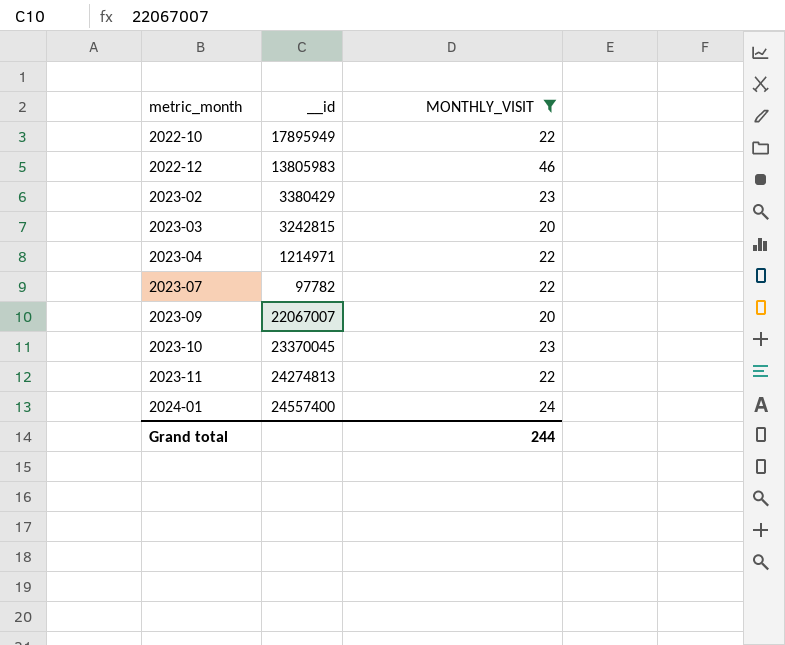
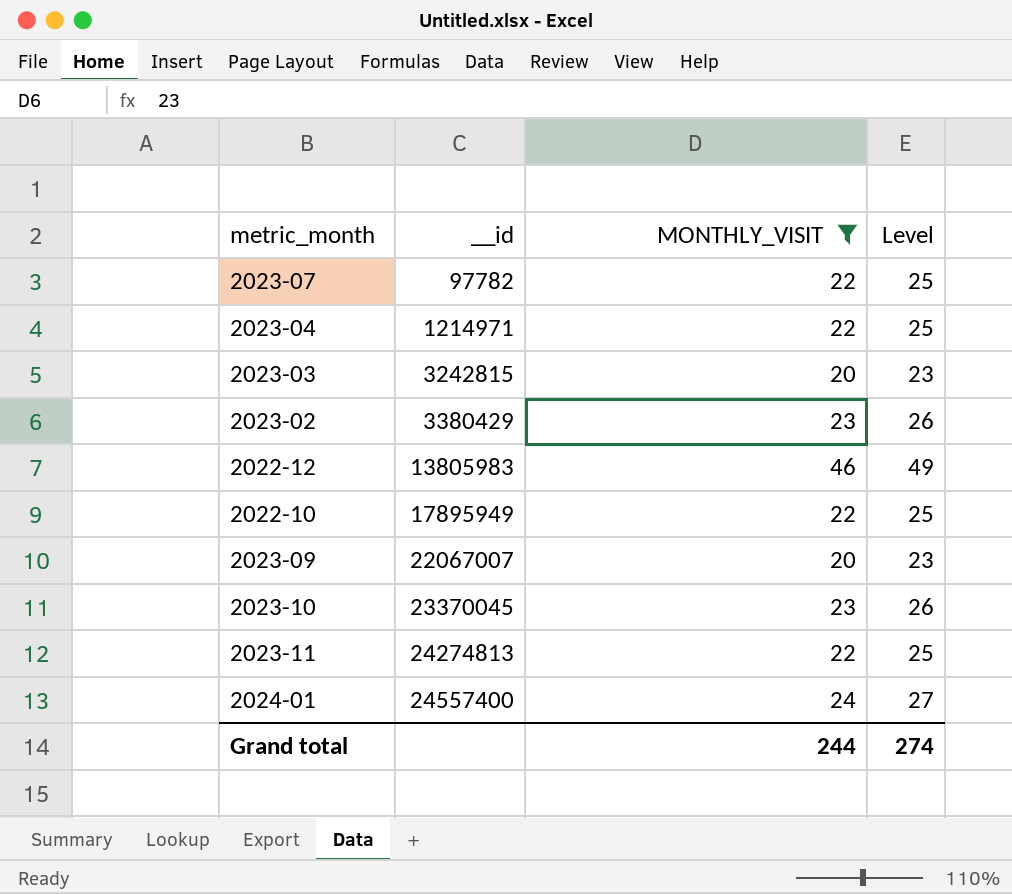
row order: metric_month ascending -> __id ascending
column Level | formula: none -> [MONTHLY_VISIT] + 3

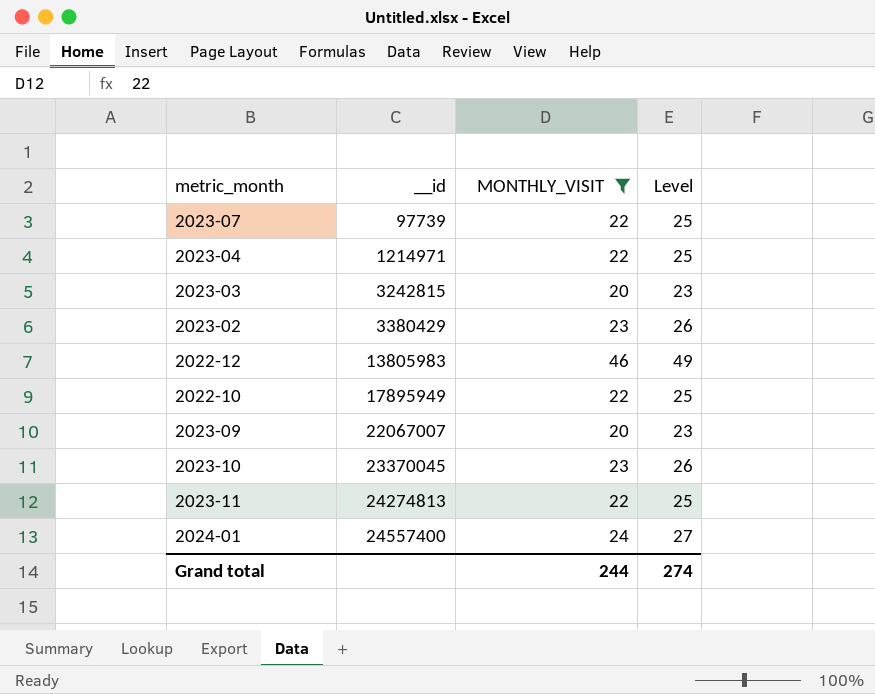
2023-07 | __id: 97782 -> 97739

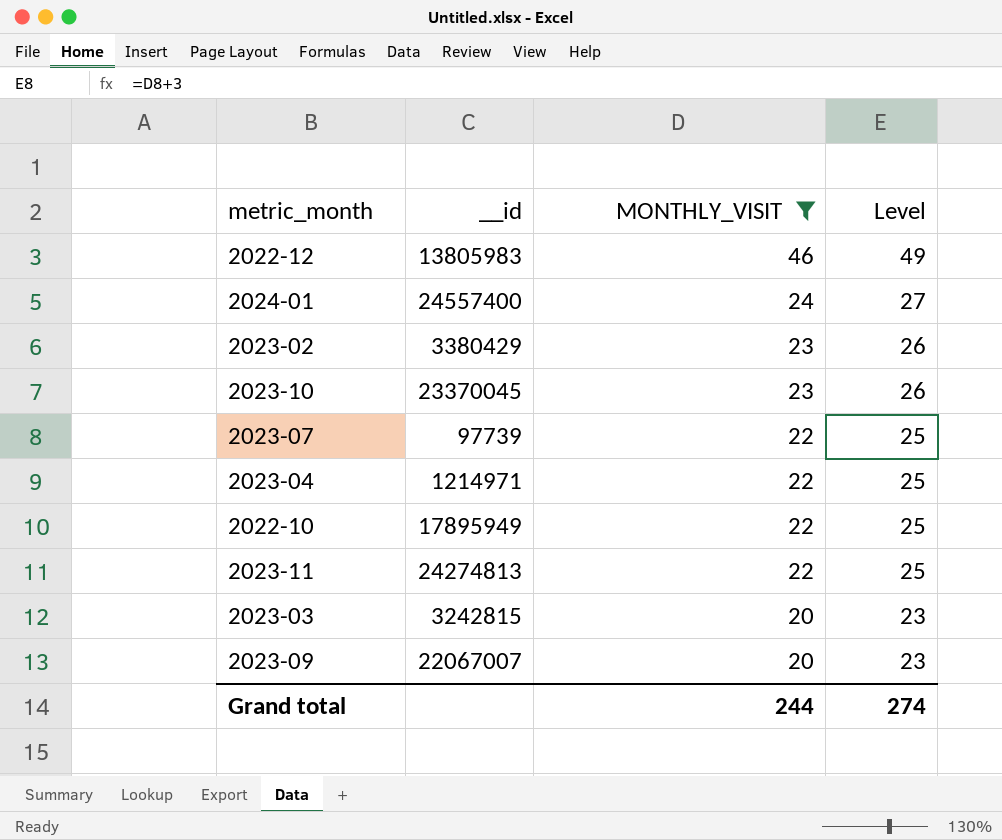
row order: __id ascending -> MONTHLY_VISIT descending

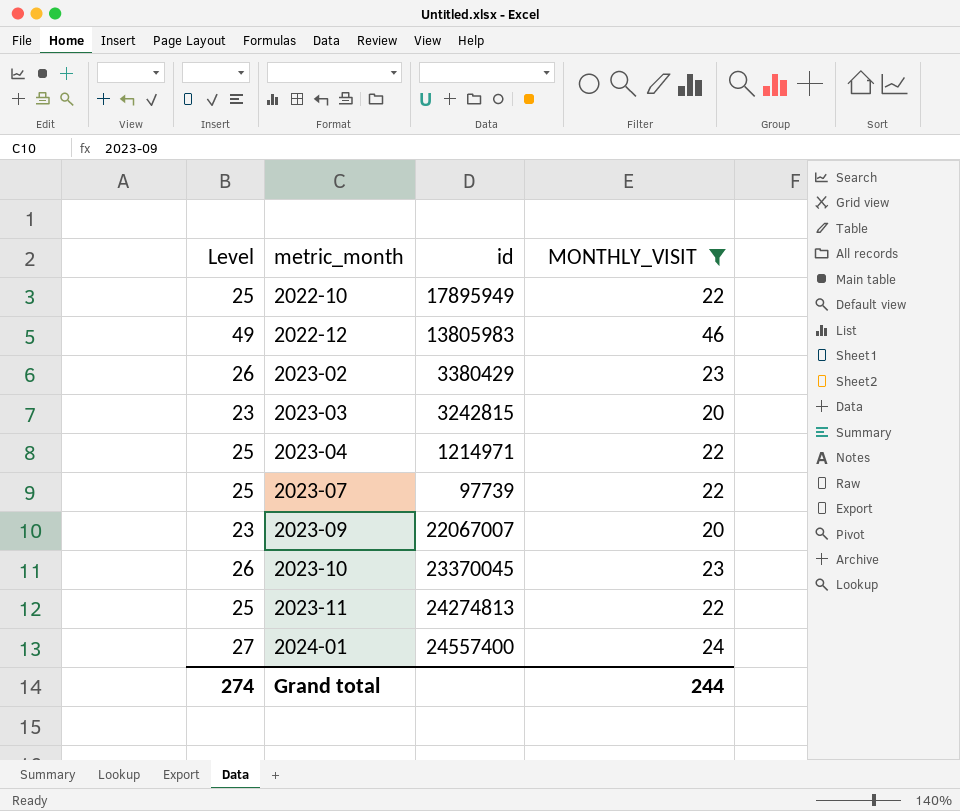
row order: MONTHLY_VISIT descending -> metric_month ascending
column Level | position: 4 -> 1
column name: __id -> id

